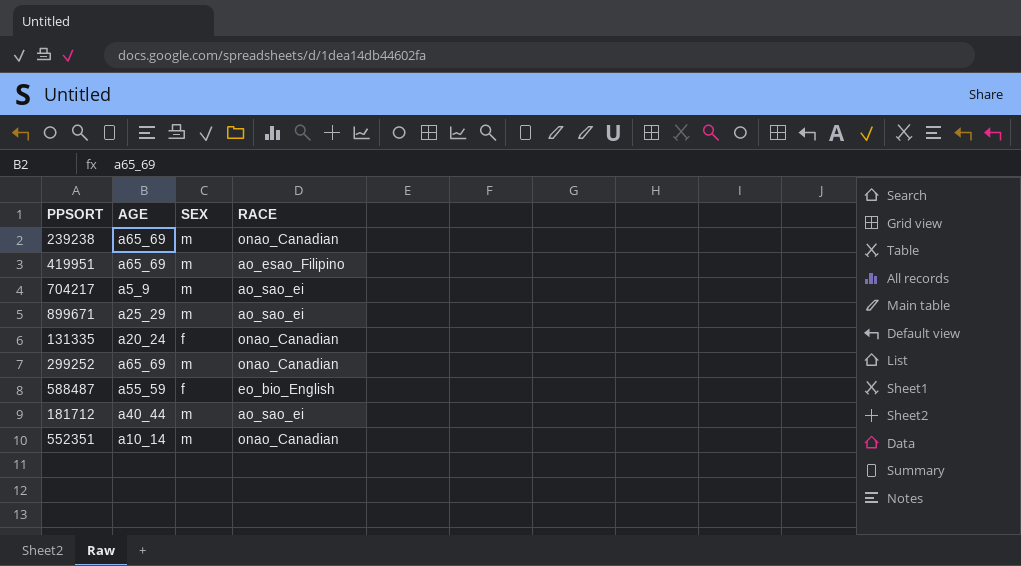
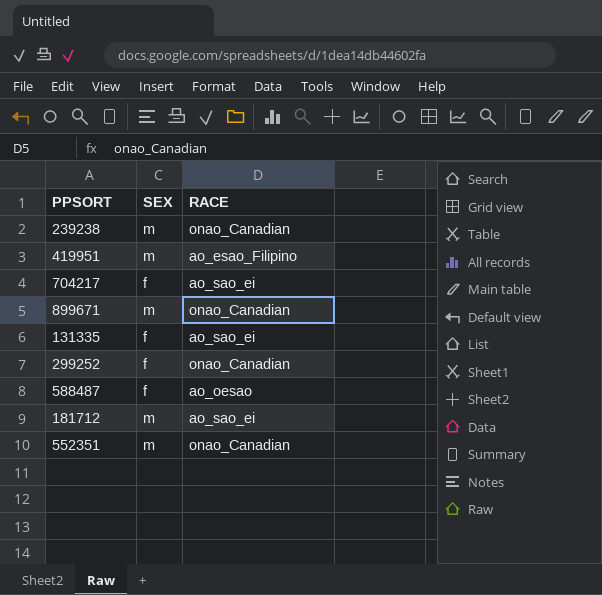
column AGE | position: 2 -> none
704217 | SEX: m -> f
899671 | RACE: ao_sao_ei -> onao_Canadian
131335 | RACE: onao_Canadian -> ao_sao_ei
299252 | SEX: m -> f
588487 | RACE: eo_bio_English -> ao_oesao

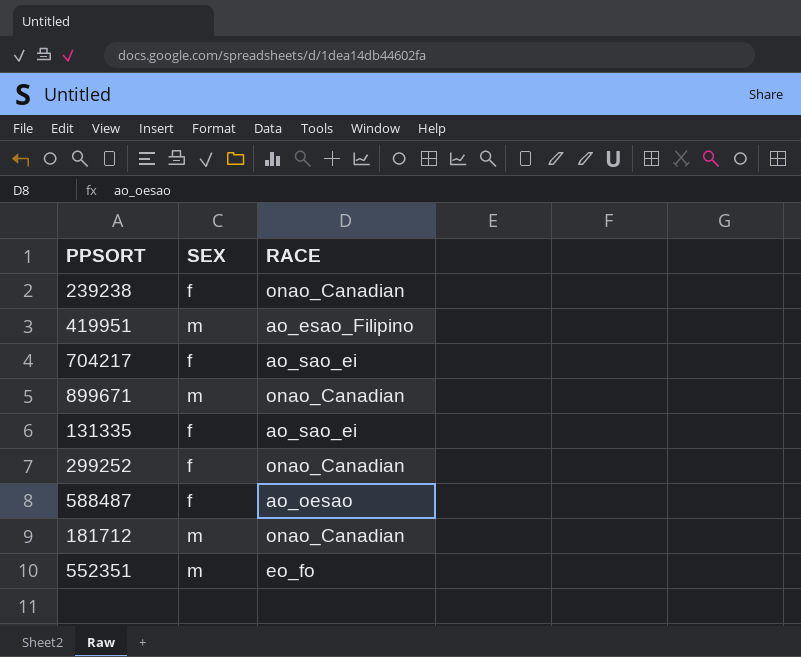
239238 | SEX: m -> f
181712 | RACE: ao_sao_ei -> onao_Canadian
552351 | RACE: onao_Canadian -> eo_fo

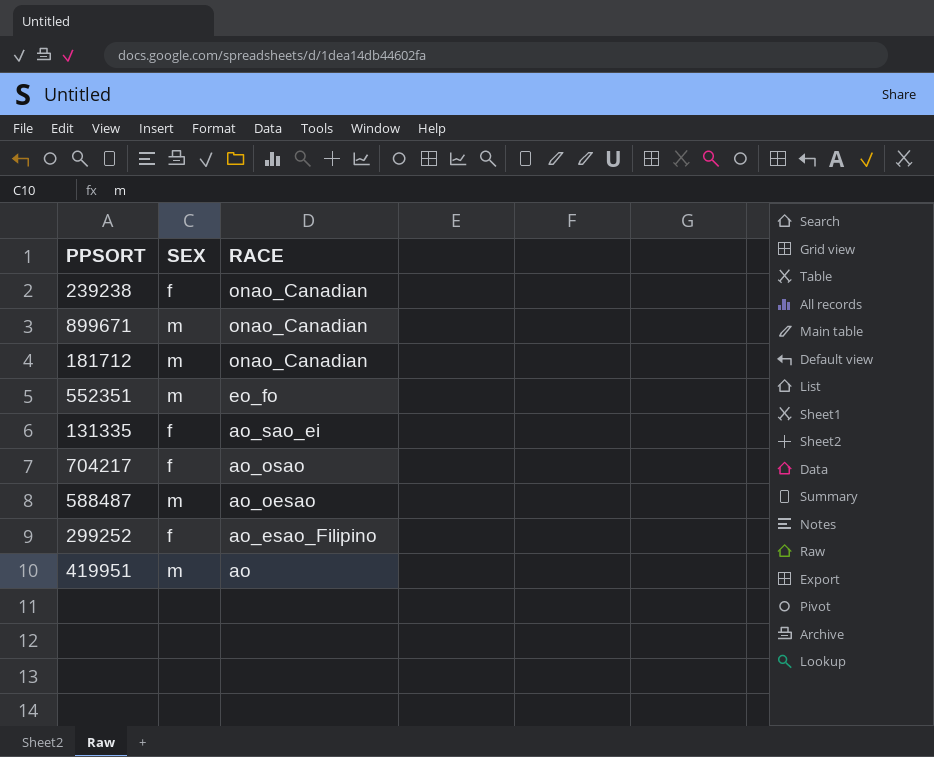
row order: none -> RACE descending
704217 | RACE: ao_sao_ei -> ao_osao
588487 | SEX: f -> m
299252 | RACE: onao_Canadian -> ao_esao_Filipino
419951 | RACE: ao_esao_Filipino -> ao

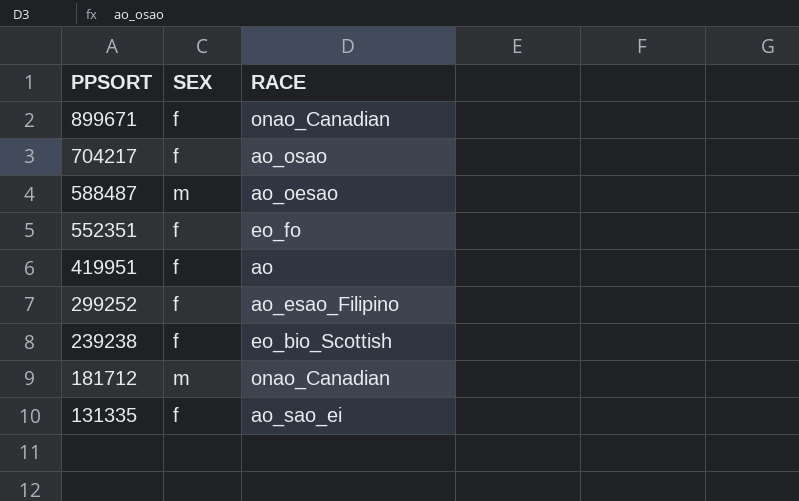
row order: RACE descending -> PPSORT descending
899671 | SEX: m -> f
552351 | SEX: m -> f
419951 | SEX: m -> f
239238 | RACE: onao_Canadian -> eo_bio_Scottish

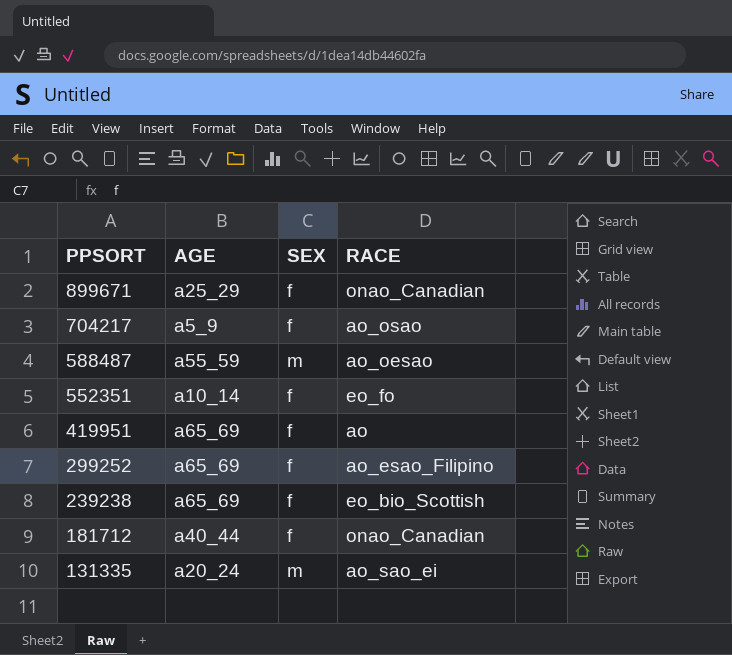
column AGE | position: none -> 2
181712 | SEX: m -> f
131335 | SEX: f -> m

